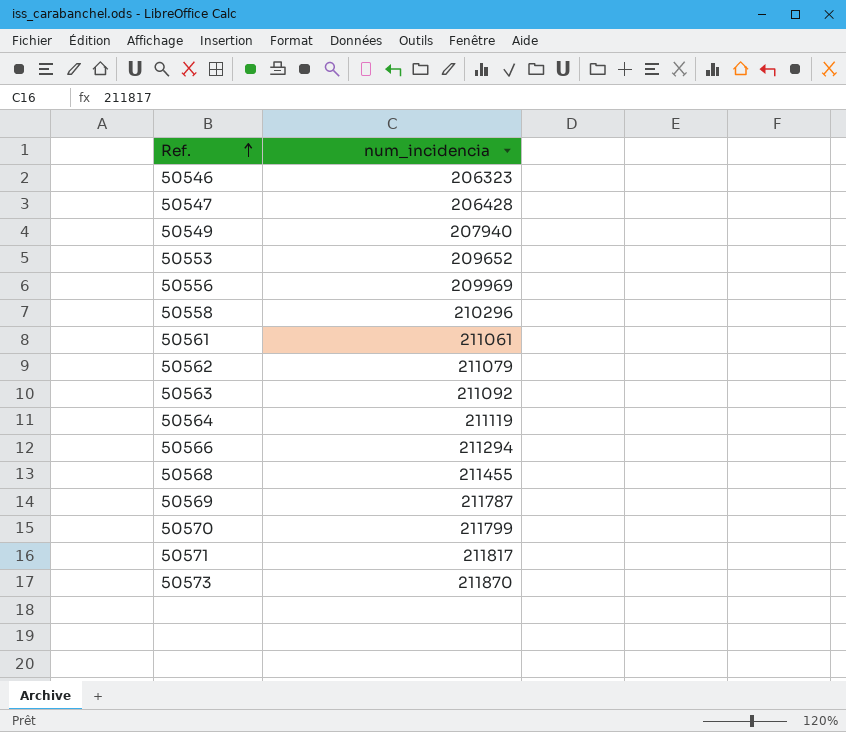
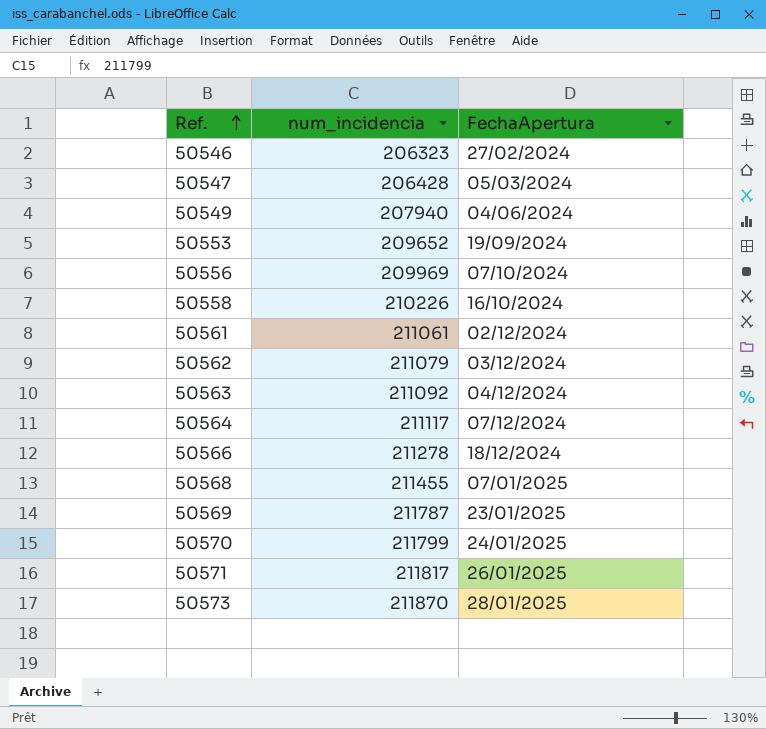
column FechaApertura | position: none -> 3
50558 | num_incidencia: 210296 -> 210226
50564 | num_incidencia: 211119 -> 211117
50566 | num_incidencia: 211294 -> 211278

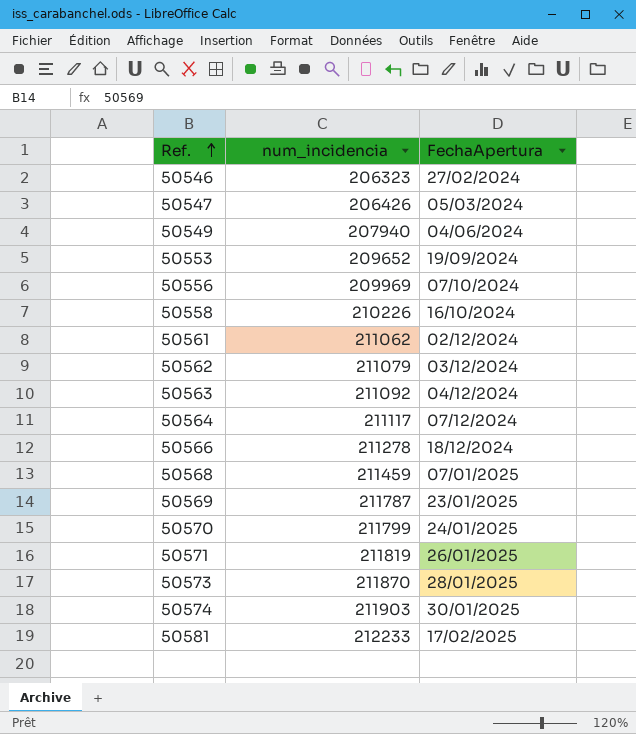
50547 | num_incidencia: 206428 -> 206426
50561 | num_incidencia: 211061 -> 211062
50568 | num_incidencia: 211455 -> 211459
50571 | num_incidencia: 211817 -> 211819
row 50574: none -> 211903 | 30/01/2025
row 50581: none -> 212233 | 17/02/2025

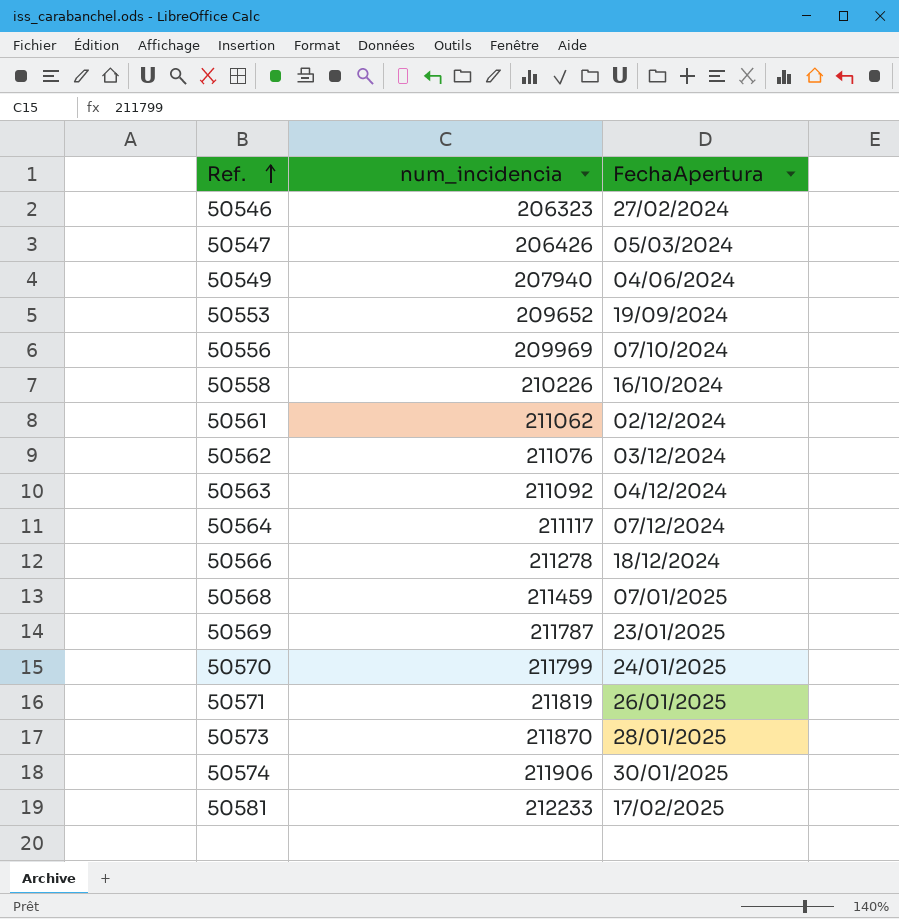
50562 | num_incidencia: 211079 -> 211076
50574 | num_incidencia: 211903 -> 211906

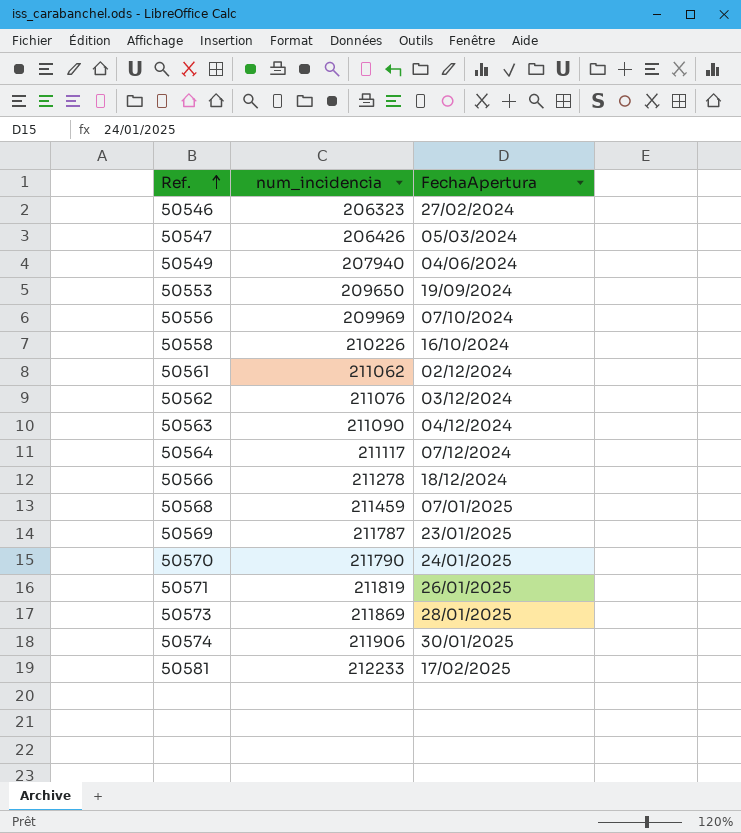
50553 | num_incidencia: 209652 -> 209650
50563 | num_incidencia: 211092 -> 211090
50570 | num_incidencia: 211799 -> 211790
50573 | num_incidencia: 211870 -> 211869

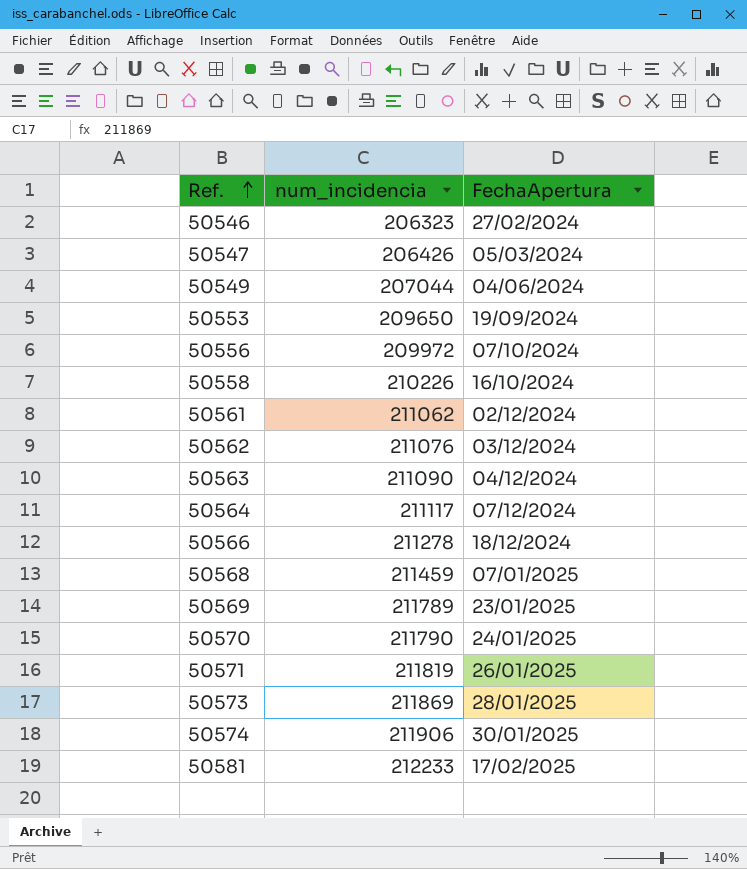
50549 | num_incidencia: 207940 -> 207044
50556 | num_incidencia: 209969 -> 209972
50569 | num_incidencia: 211787 -> 211789

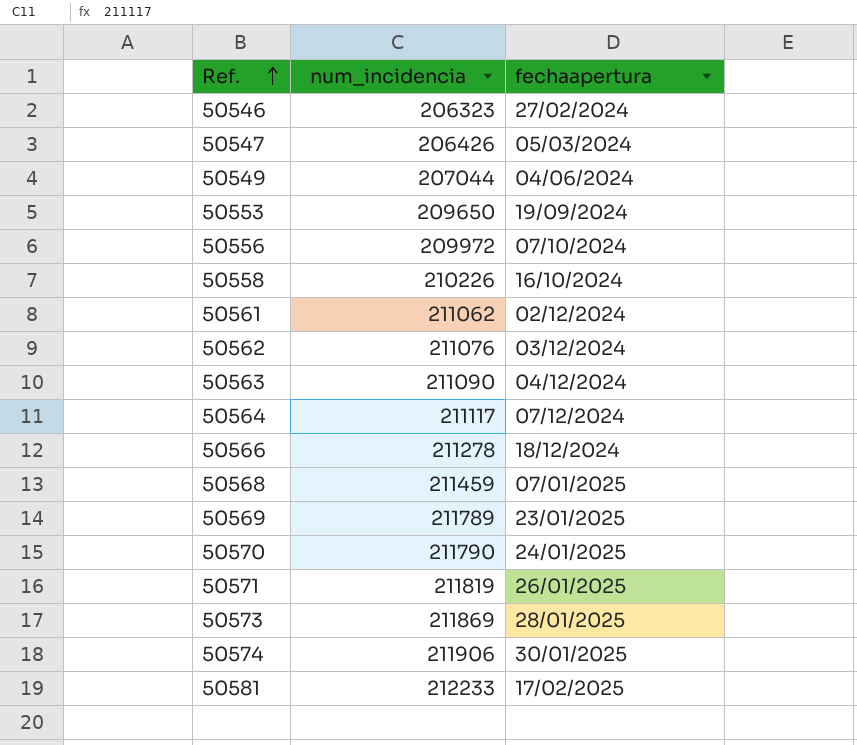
column name: FechaApertura -> fechaapertura

